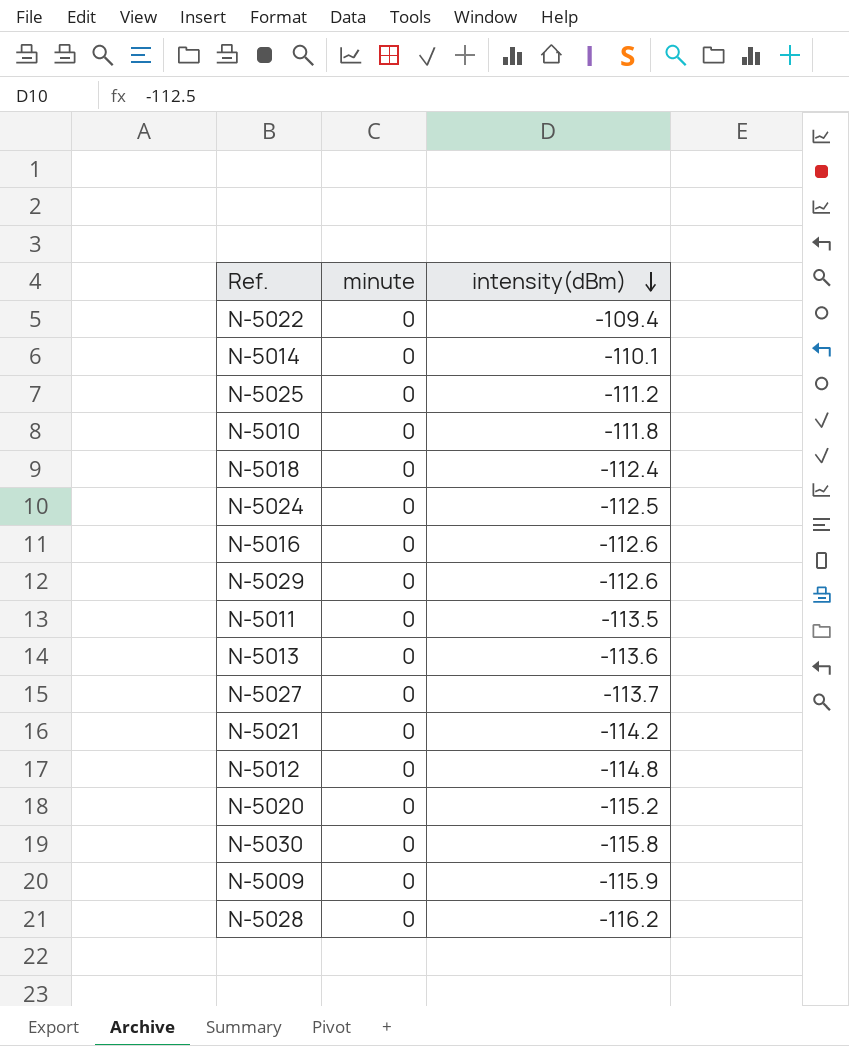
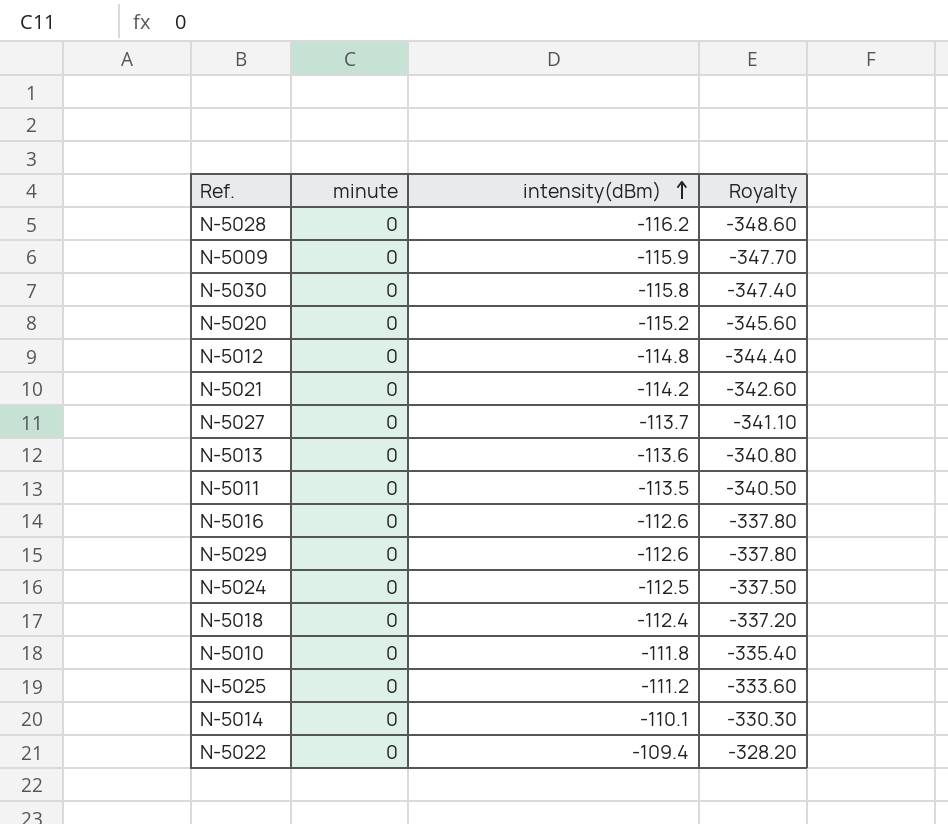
row order: intensity(dBm) descending -> intensity(dBm) ascending
column Royalty | formula: none -> [intensity(dBm)] * 3

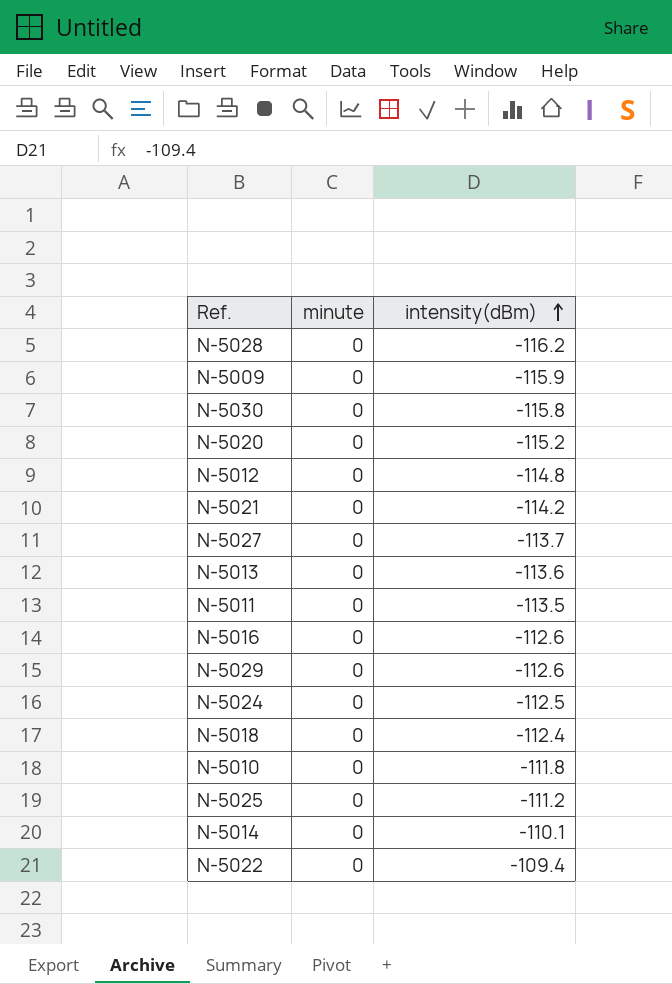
column Royalty | formula: [intensity(dBm)] * 3 -> none

